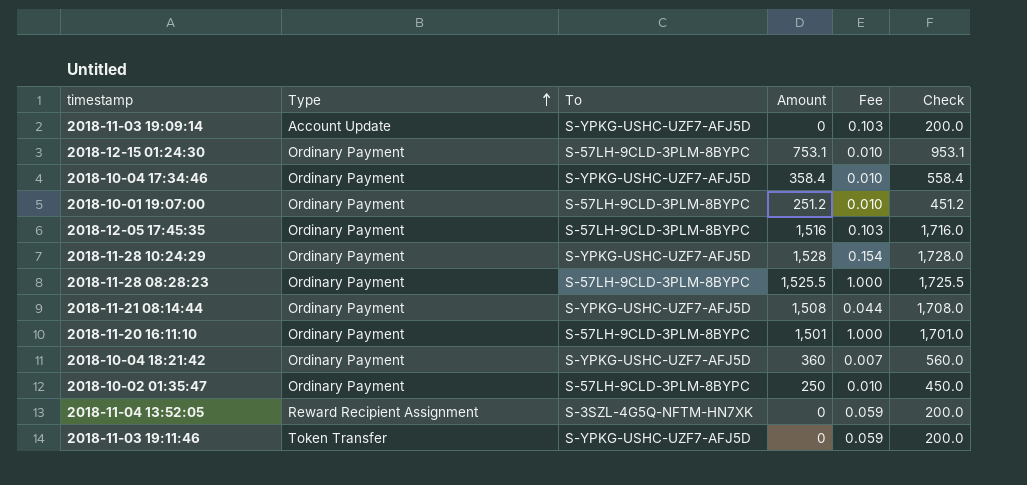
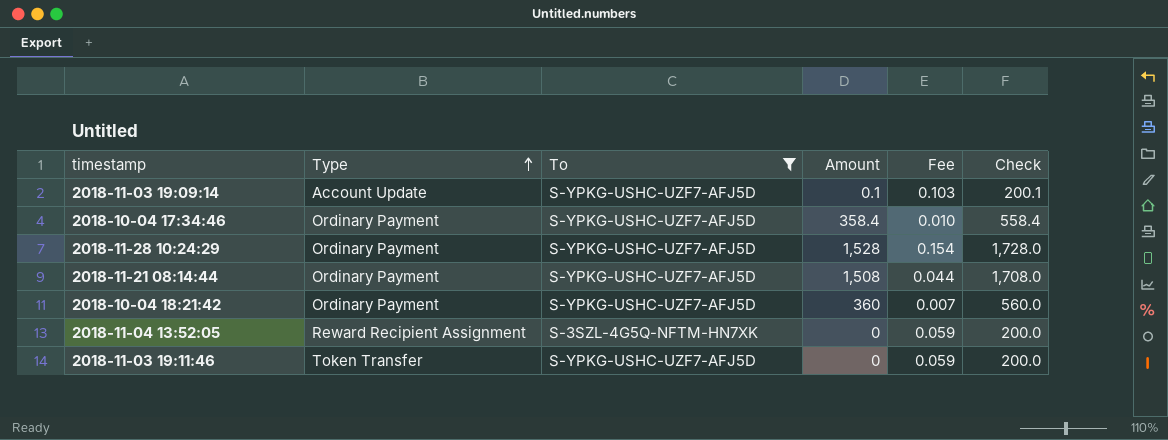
filter: none -> To != S-57LH-9CLD-3PLM-8BYPC
2018-11-03 19:09:14 | Amount: 0 -> 0.1
2018-11-03 19:09:14 | Check: 200.0 -> 200.1

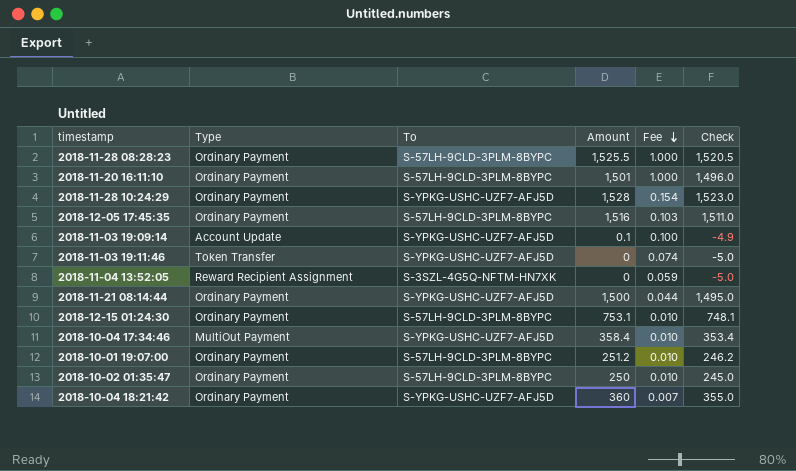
filter: To != S-57LH-9CLD-3PLM-8BYPC -> none
row order: Type ascending -> Fee descending
column Check | formula: [Amount] + 200 -> [Amount] - 5
2018-11-03 19:09:14 | Fee: 0.103 -> 0.100
2018-11-03 19:11:46 | Fee: 0.059 -> 0.074
2018-11-21 08:14:44 | Amount: 1,508 -> 1,500
2018-10-04 17:34:46 | Type: Ordinary Payment -> MultiOut Payment

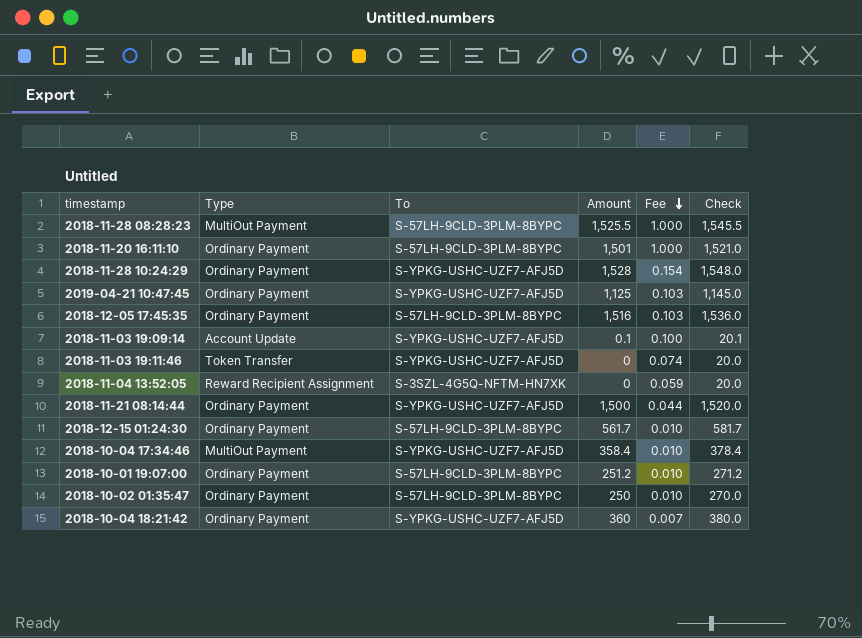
column Check | formula: [Amount] - 5 -> [Amount] + 20
2018-11-28 08:28:23 | Type: Ordinary Payment -> MultiOut Payment
row 2019-04-21 10:47:45: none -> Ordinary Payment | S-YPKG-USHC-UZF7-AFJ5D | 1,125 | 0.103 | 1,145.0
2018-12-15 01:24:30 | Amount: 753.1 -> 561.7

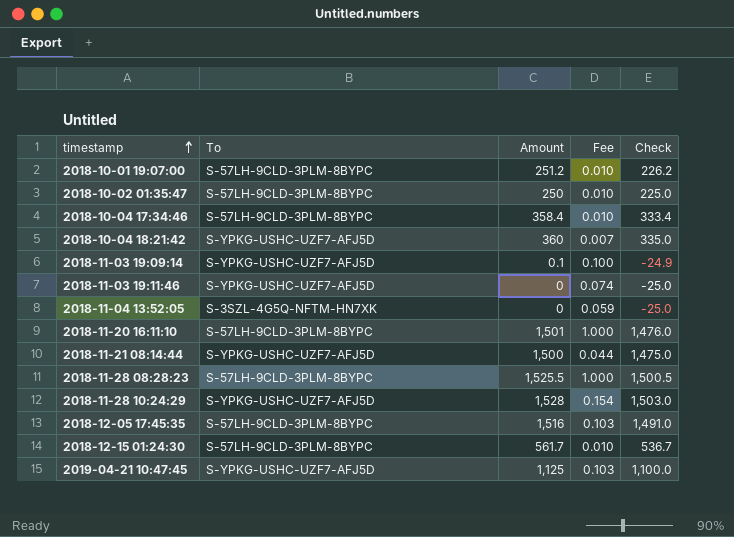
row order: Fee descending -> timestamp ascending
column Type | position: 2 -> none
column Check | formula: [Amount] + 20 -> [Amount] - 25
2018-10-04 17:34:46 | To: S-YPKG-USHC-UZF7-AFJ5D -> S-57LH-9CLD-3PLM-8BYPC

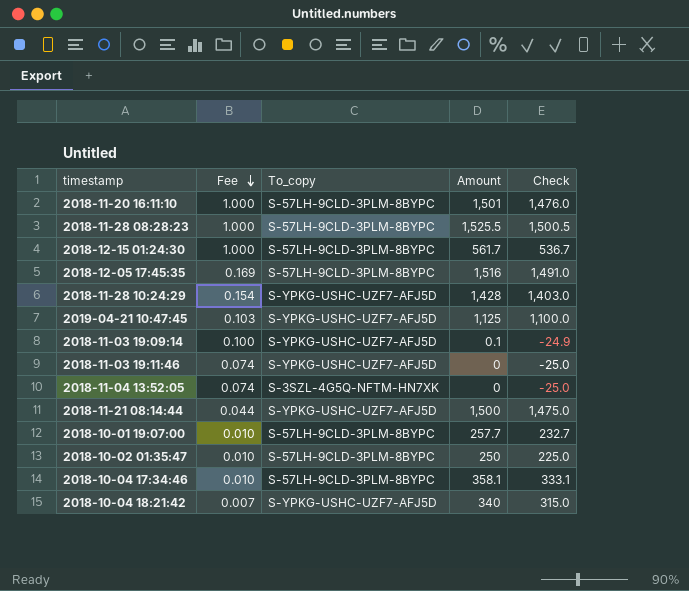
row order: timestamp ascending -> Fee descending
column Fee | position: 4 -> 2
column name: To -> To_copy
2018-12-15 01:24:30 | Fee: 0.010 -> 1.000
2018-12-05 17:45:35 | Fee: 0.103 -> 0.169
2018-11-28 10:24:29 | Amount: 1,528 -> 1,428
2018-11-28 10:24:29 | Check: 1,503.0 -> 1,403.0
2018-11-04 13:52:05 | Fee: 0.059 -> 0.074
2018-10-01 19:07:00 | Amount: 251.2 -> 257.7
2018-10-01 19:07:00 | Check: 226.2 -> 232.7
2018-10-04 17:34:46 | Amount: 358.4 -> 358.1
2018-10-04 17:34:46 | Check: 333.4 -> 333.1
2018-10-04 18:21:42 | Amount: 360 -> 340
2018-10-04 18:21:42 | Check: 335.0 -> 315.0

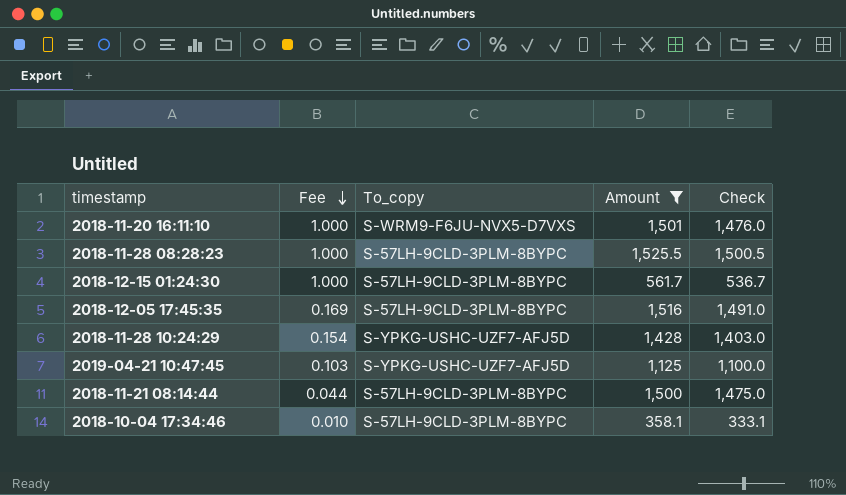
filter: none -> Amount >= 358.1
2018-11-20 16:11:10 | To_copy: S-57LH-9CLD-3PLM-8BYPC -> S-WRM9-F6JU-NVX5-D7VXS
2018-11-21 08:14:44 | To_copy: S-YPKG-USHC-UZF7-AFJ5D -> S-57LH-9CLD-3PLM-8BYPC

